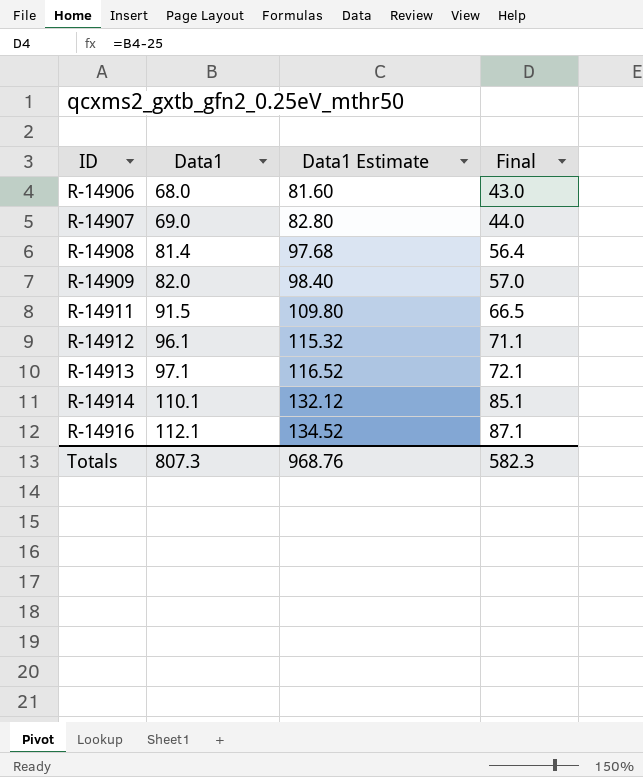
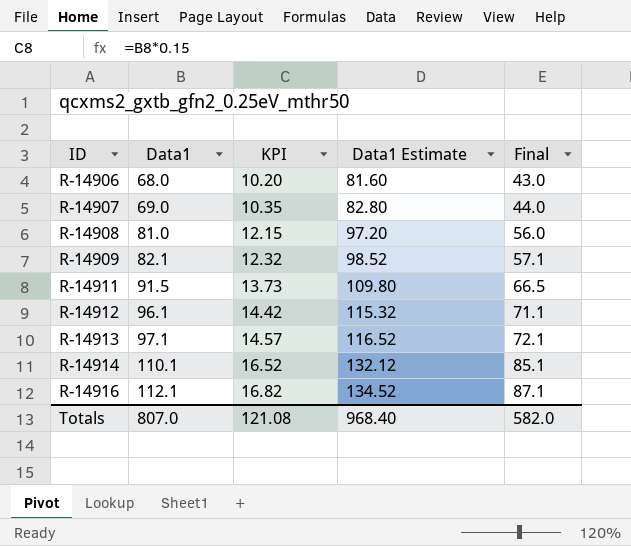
column KPI | formula: none -> [Data1] * 0.15
R-14908 | Data1: 81.4 -> 81.0
R-14908 | Data1 Estimate: 97.68 -> 97.20
R-14908 | Final: 56.4 -> 56.0
R-14909 | Data1: 82.0 -> 82.1
R-14909 | Data1 Estimate: 98.40 -> 98.52
R-14909 | Final: 57.0 -> 57.1
Totals | Data1: 807.3 -> 807.0
Totals | Data1 Estimate: 968.76 -> 968.40
Totals | Final: 582.3 -> 582.0

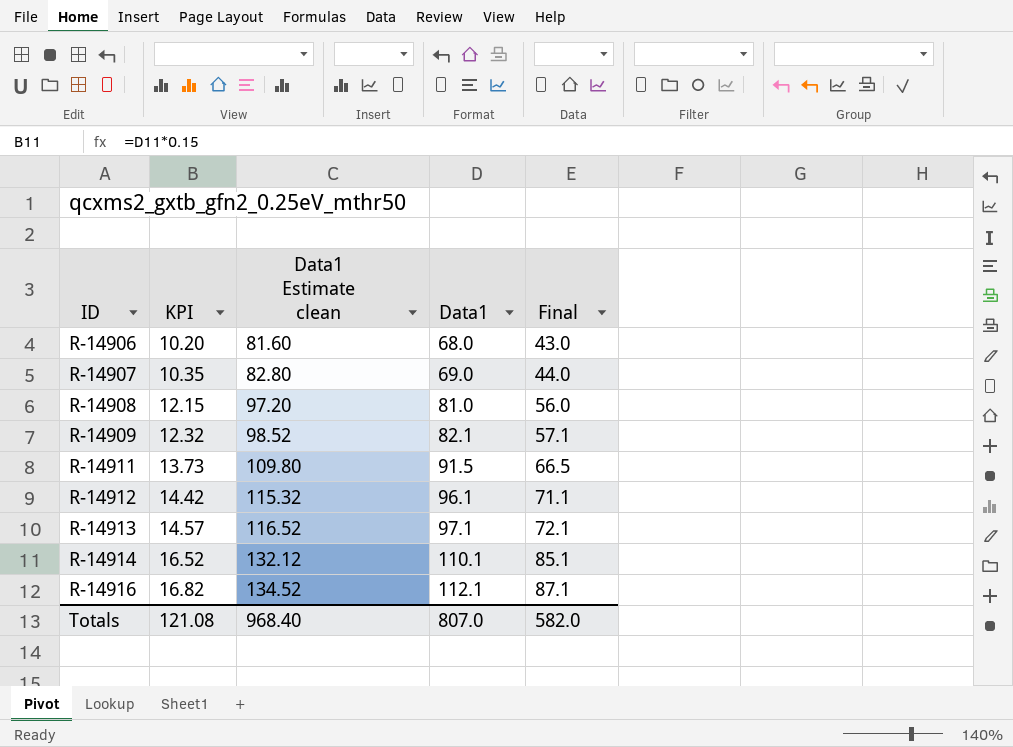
column name: Data1 Estimate -> Data1 Estimate clean
column Data1 | position: 2 -> 4

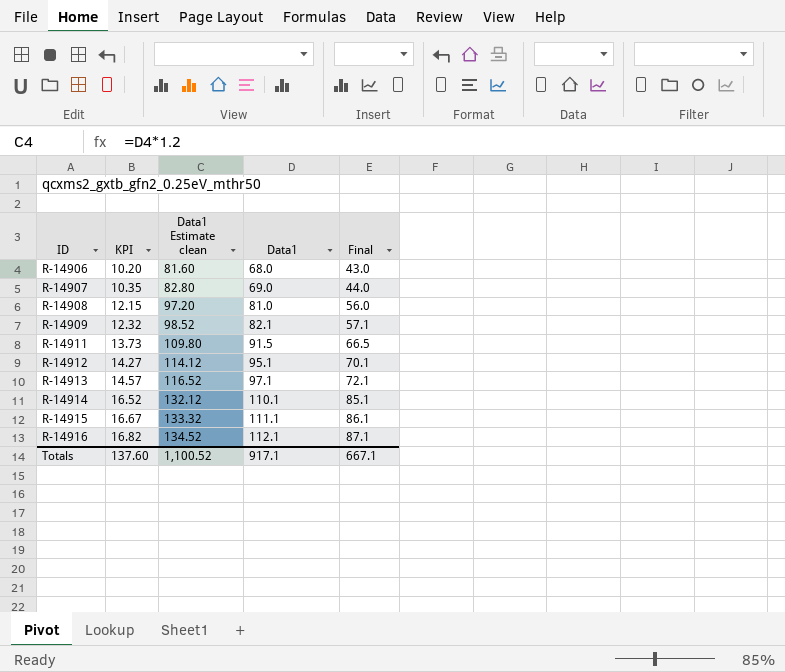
R-14912 | KPI: 14.42 -> 14.27
R-14912 | Data1 Estimate clean: 115.32 -> 114.12
R-14912 | Data1: 96.1 -> 95.1
R-14912 | Final: 71.1 -> 70.1
row R-14915: none -> 16.67 | 133.32 | 111.1 | 86.1
Totals | KPI: 121.08 -> 137.60
Totals | Data1 Estimate clean: 968.40 -> 1,100.52
Totals | Data1: 807.0 -> 917.1
Totals | Final: 582.0 -> 667.1

